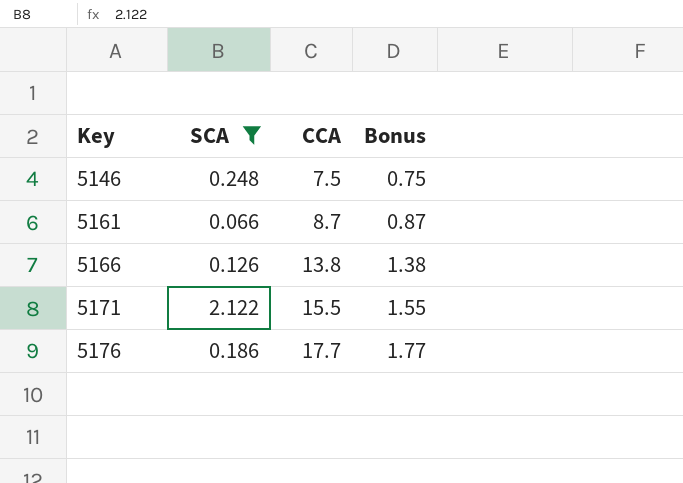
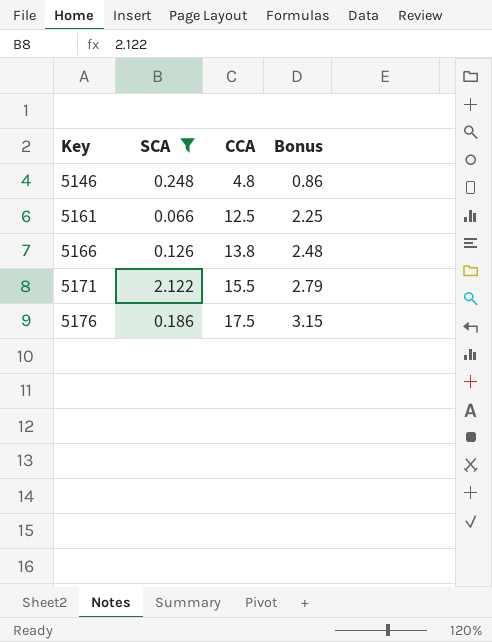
column Bonus | formula: [CCA] * 0.1 -> [CCA] * 0.18
5146 | CCA: 7.5 -> 4.8
5161 | CCA: 8.7 -> 12.5
5176 | CCA: 17.7 -> 17.5

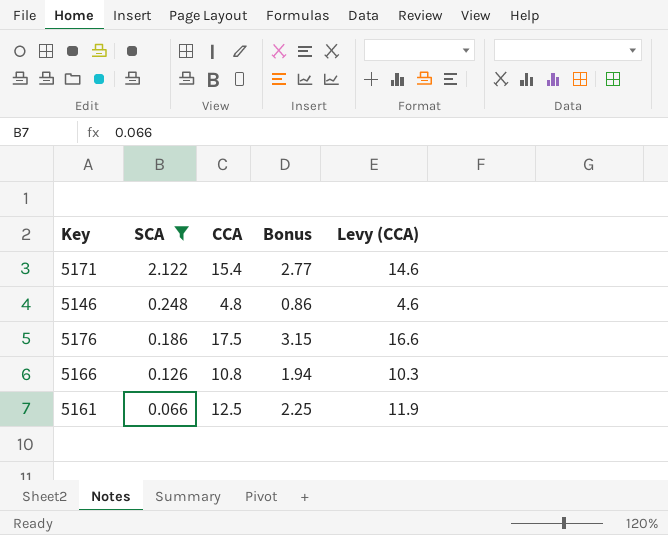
row order: Key ascending -> SCA descending
column Levy (CCA) | formula: none -> [CCA] * 0.95
5171 | CCA: 15.5 -> 15.4
5171 | Bonus: 2.79 -> 2.77
5166 | CCA: 13.8 -> 10.8
5166 | Bonus: 2.48 -> 1.94

